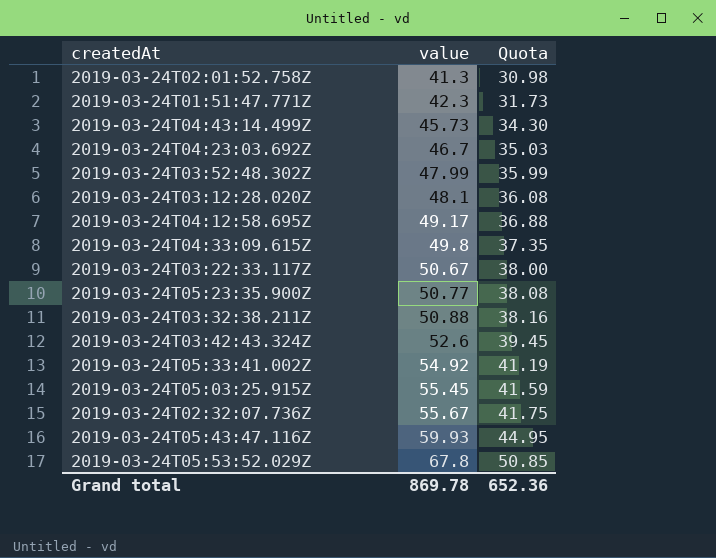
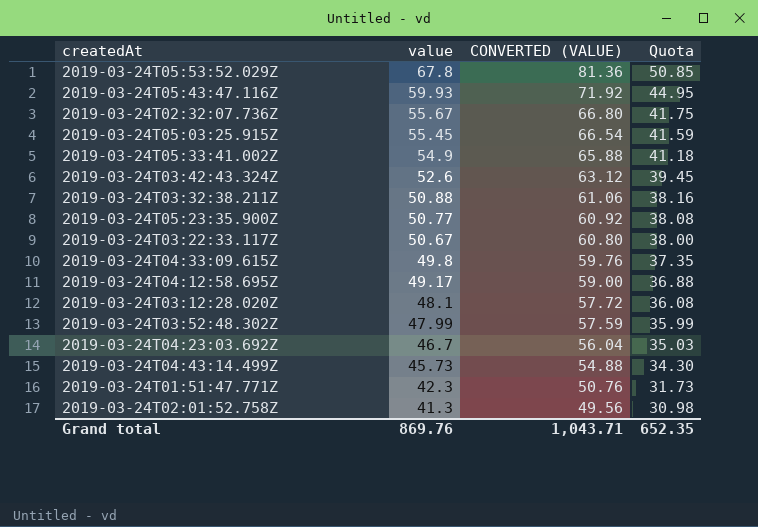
row order: value ascending -> value descending
column CONVERTED (VALUE) | formula: none -> [value] * 1.2
2019-03-24T05:33:41.002Z | value: 54.92 -> 54.9
2019-03-24T05:33:41.002Z | Quota: 41.19 -> 41.18
Grand total | value: 869.78 -> 869.76
Grand total | Quota: 652.36 -> 652.35

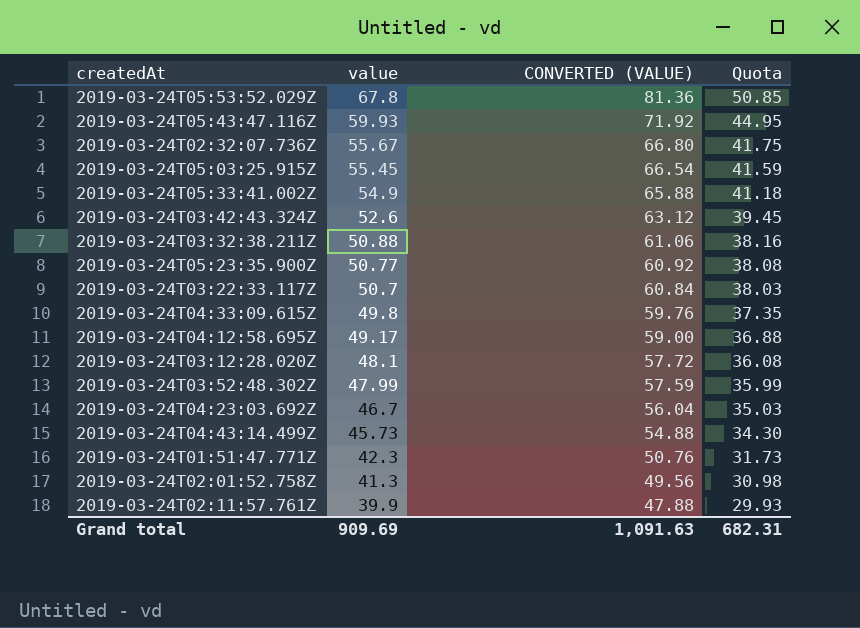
2019-03-24T03:22:33.117Z | value: 50.67 -> 50.7
2019-03-24T03:22:33.117Z | CONVERTED (VALUE): 60.80 -> 60.84
2019-03-24T03:22:33.117Z | Quota: 38.00 -> 38.03
row 2019-03-24T02:11:57.761Z: none -> 39.9 | 47.88 | 29.93
Grand total | value: 869.76 -> 909.69
Grand total | CONVERTED (VALUE): 1,043.71 -> 1,091.63
Grand total | Quota: 652.35 -> 682.31

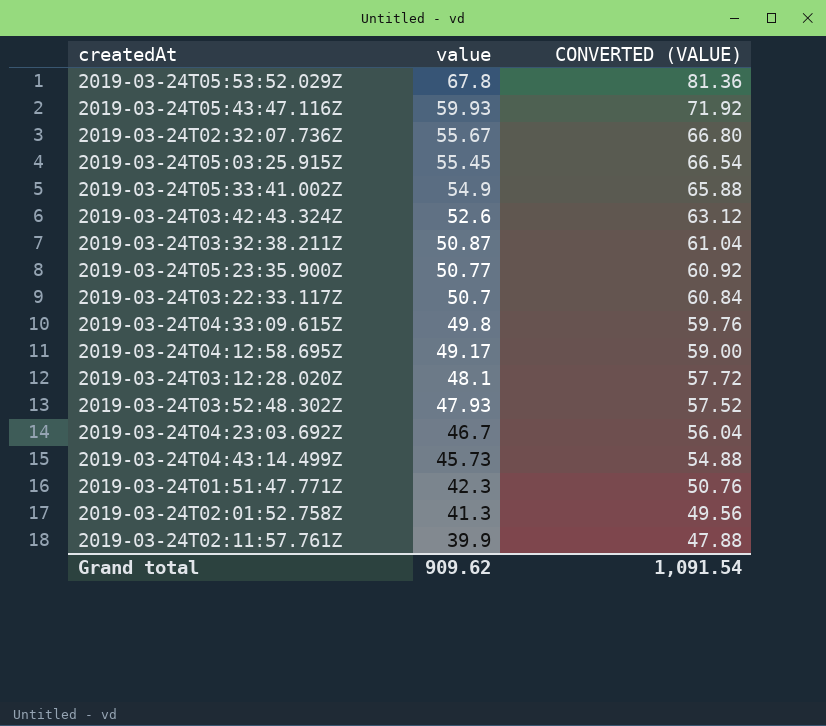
column Quota | formula: [value] * 0.75 -> none
2019-03-24T03:32:38.211Z | value: 50.88 -> 50.87
2019-03-24T03:32:38.211Z | CONVERTED (VALUE): 61.06 -> 61.04
2019-03-24T03:52:48.302Z | value: 47.99 -> 47.93
2019-03-24T03:52:48.302Z | CONVERTED (VALUE): 57.59 -> 57.52
Grand total | value: 909.69 -> 909.62
Grand total | CONVERTED (VALUE): 1,091.63 -> 1,091.54

